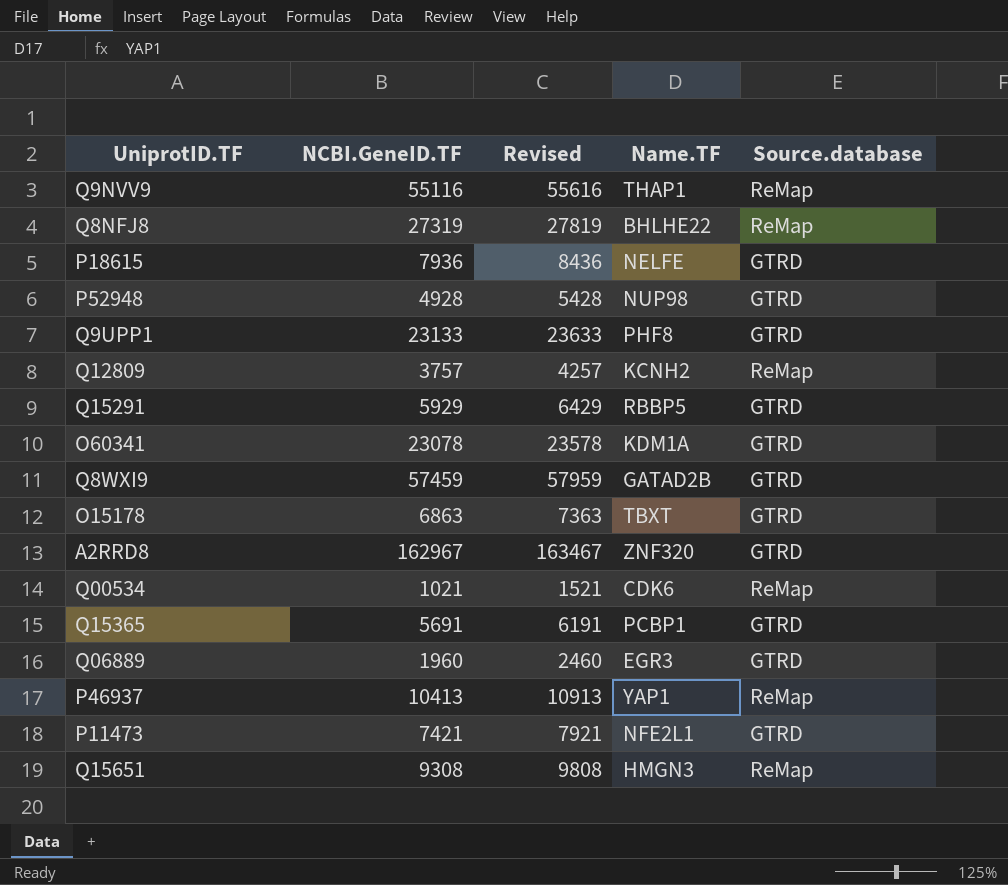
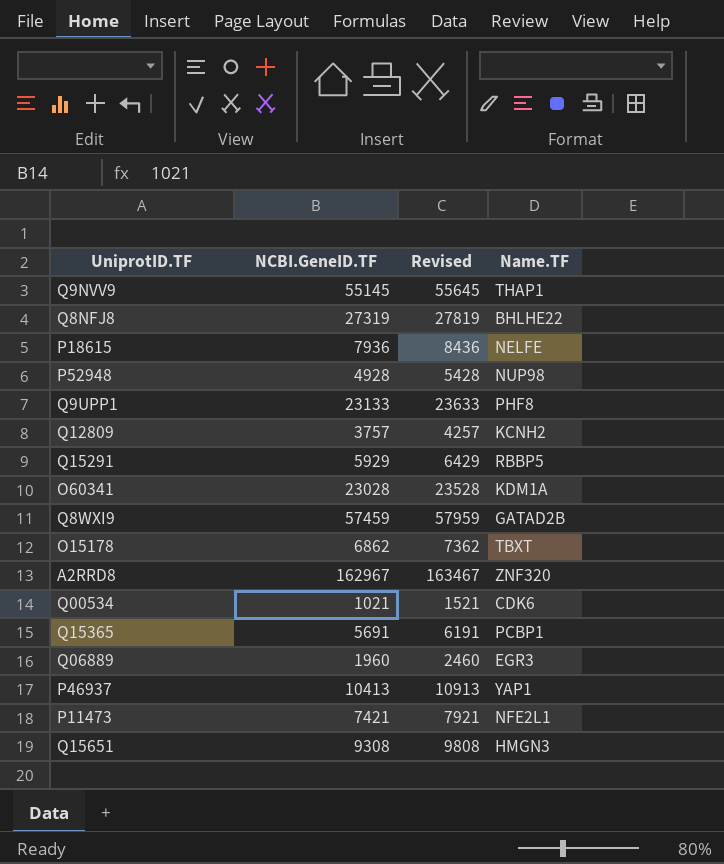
column Source.database | position: 5 -> none
Q9NVV9 | NCBI.GeneID.TF: 55116 -> 55145
Q9NVV9 | Revised: 55616 -> 55645
O60341 | NCBI.GeneID.TF: 23078 -> 23028
O60341 | Revised: 23578 -> 23528
O15178 | NCBI.GeneID.TF: 6863 -> 6862
O15178 | Revised: 7363 -> 7362

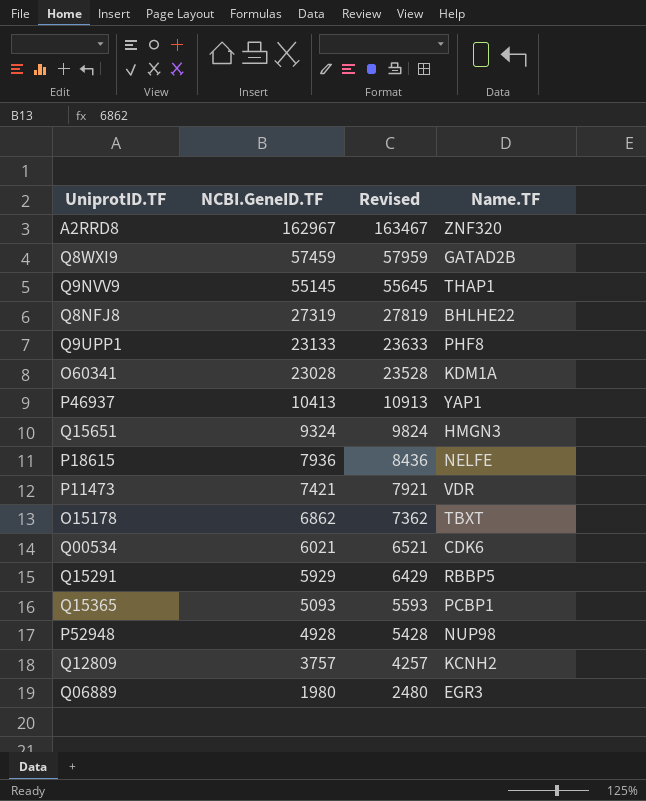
row order: none -> NCBI.GeneID.TF descending
Q15651 | NCBI.GeneID.TF: 9308 -> 9324
Q15651 | Revised: 9808 -> 9824
P11473 | Name.TF: NFE2L1 -> VDR
Q00534 | NCBI.GeneID.TF: 1021 -> 6021
Q00534 | Revised: 1521 -> 6521
Q15365 | NCBI.GeneID.TF: 5691 -> 5093
Q15365 | Revised: 6191 -> 5593
Q06889 | NCBI.GeneID.TF: 1960 -> 1980
Q06889 | Revised: 2460 -> 2480

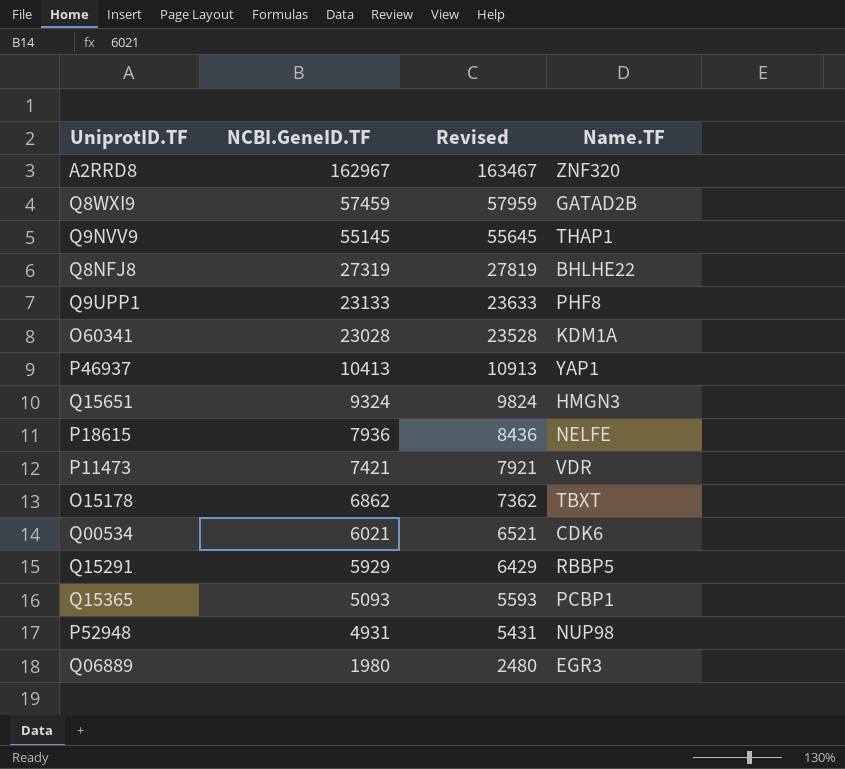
row Q12809: 3757 | 4257 | KCNH2 -> none
P52948 | NCBI.GeneID.TF: 4928 -> 4931
P52948 | Revised: 5428 -> 5431

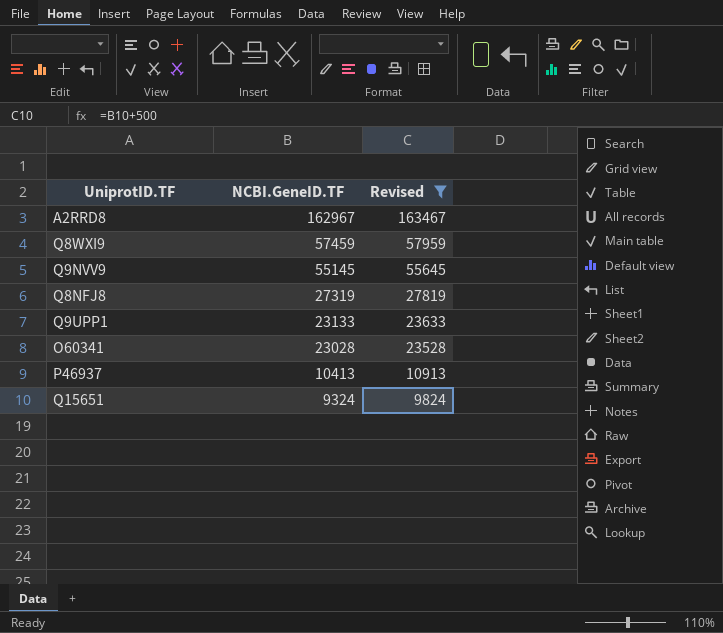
filter: none -> Revised >= 9824
column Name.TF | position: 4 -> none

